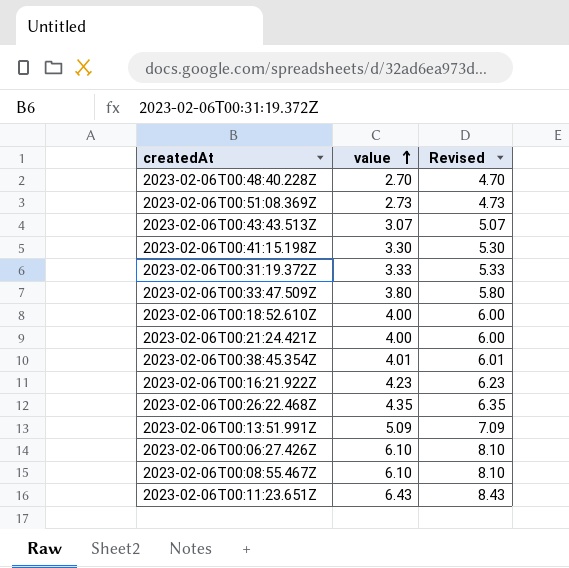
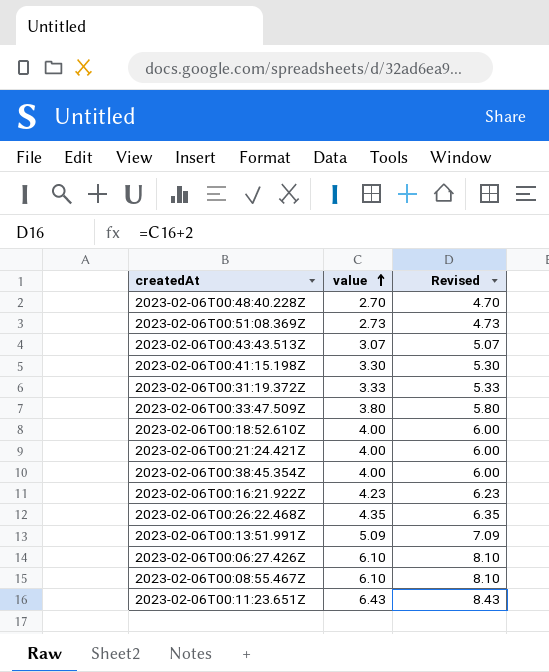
2023-02-06T00:38:45.354Z | value: 4.01 -> 4.00
2023-02-06T00:38:45.354Z | Revised: 6.01 -> 6.00

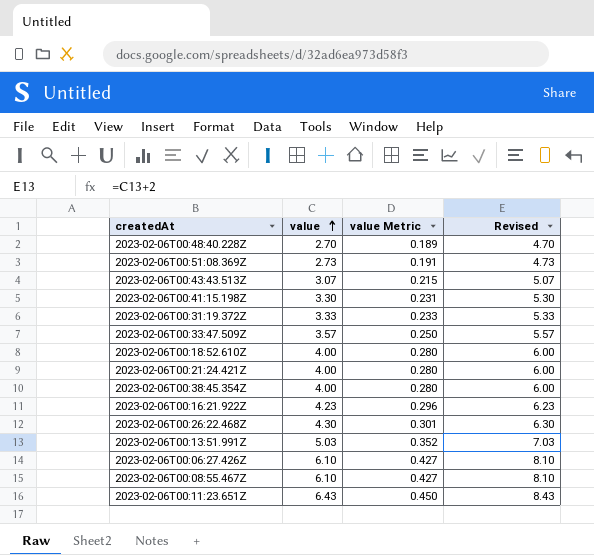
column value Metric | formula: none -> [value] * 0.07
2023-02-06T00:33:47.509Z | value: 3.80 -> 3.57
2023-02-06T00:33:47.509Z | Revised: 5.80 -> 5.57
2023-02-06T00:26:22.468Z | value: 4.35 -> 4.30
2023-02-06T00:26:22.468Z | Revised: 6.35 -> 6.30
2023-02-06T00:13:51.991Z | value: 5.09 -> 5.03
2023-02-06T00:13:51.991Z | Revised: 7.09 -> 7.03

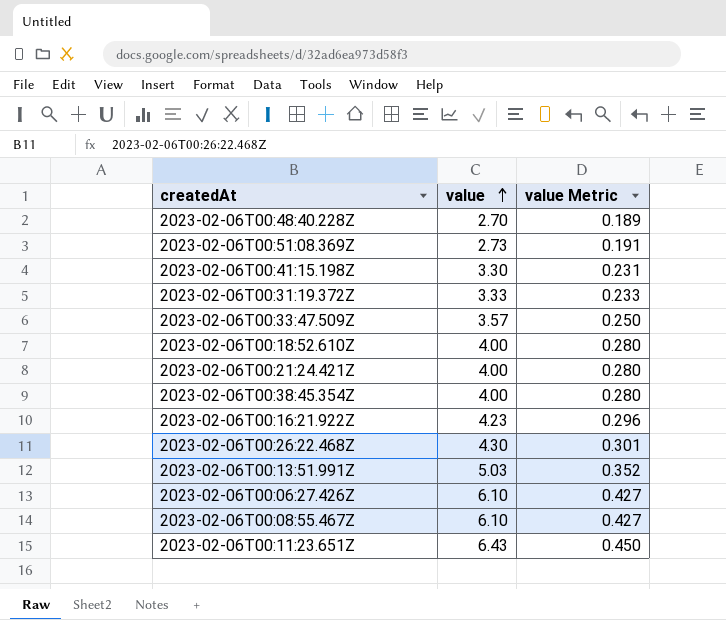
column Revised | formula: [value] + 2 -> none
row 2023-02-06T00:43:43.513Z: 3.07 | 0.215 | 5.07 -> none

